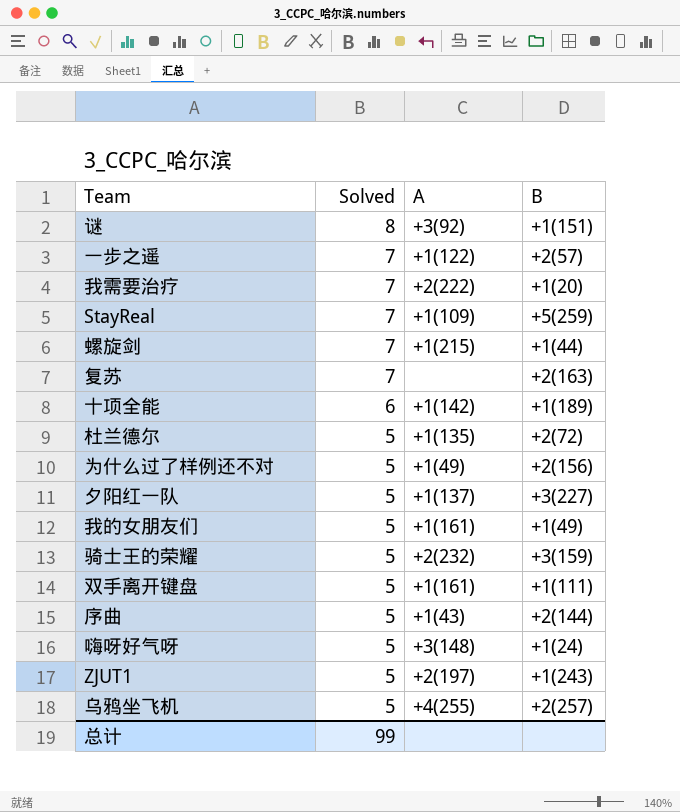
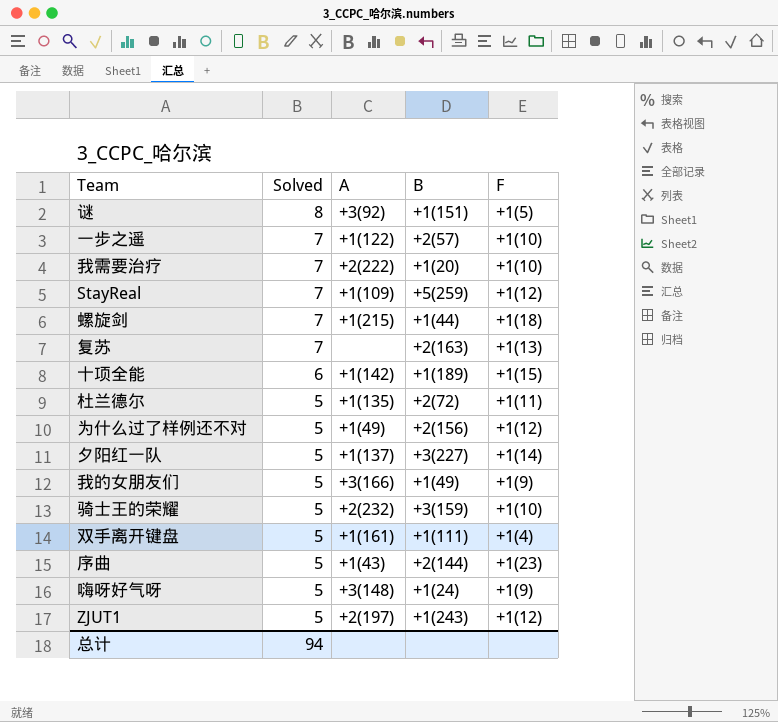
column F | position: none -> 5
row 乌鸦坐飞机: 5 | +4(255) | +2(257) -> none
我的女朋友们 | A: +1(161) -> +3(166)
总计 | Solved: 99 -> 94

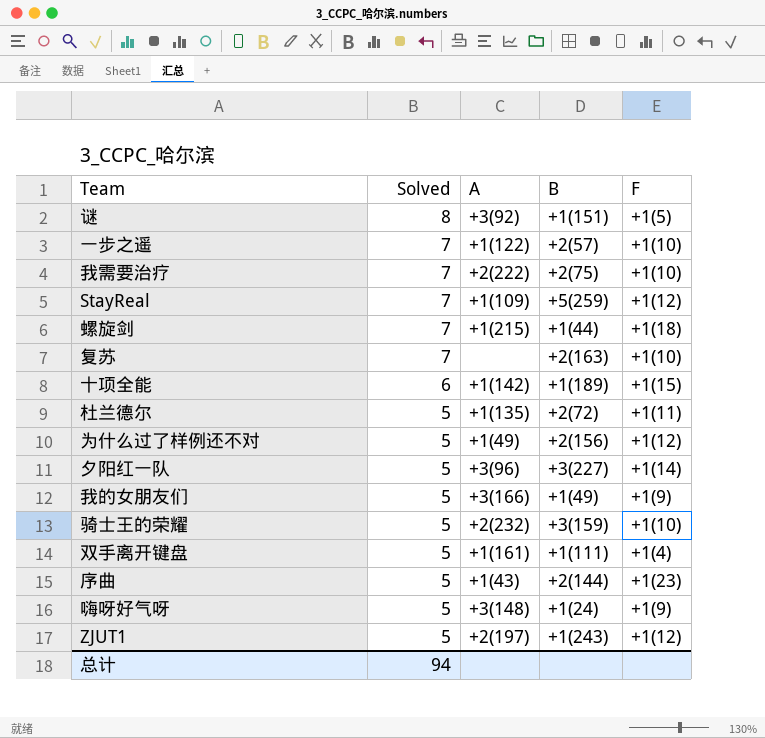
我需要治疗 | B: +1(20) -> +2(75)
复苏 | F: +1(13) -> +1(10)
夕阳红一队 | A: +1(137) -> +3(96)

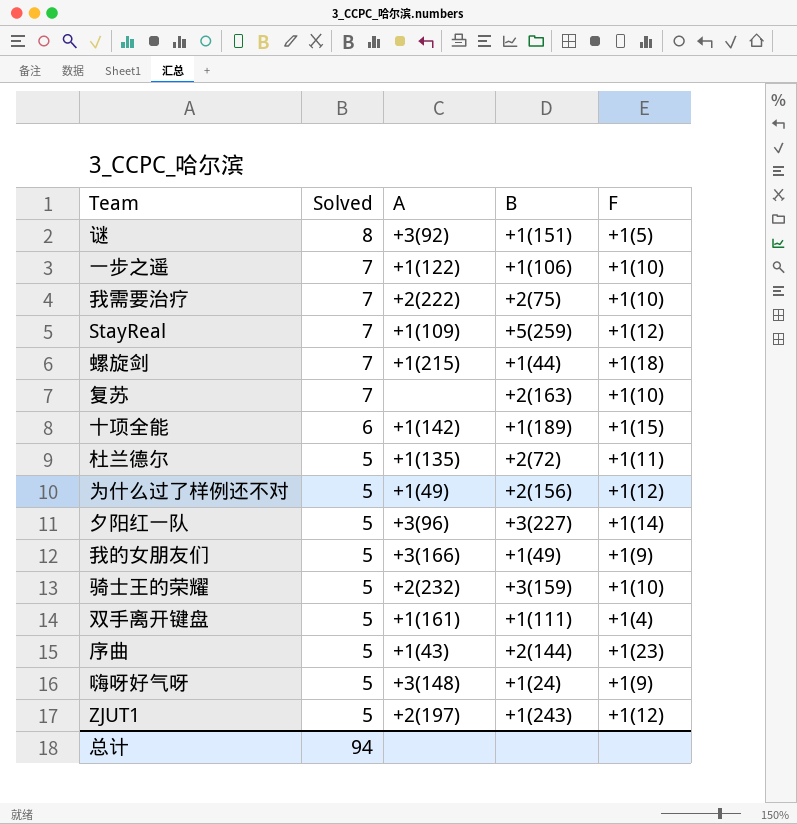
一步之遥 | B: +2(57) -> +1(106)

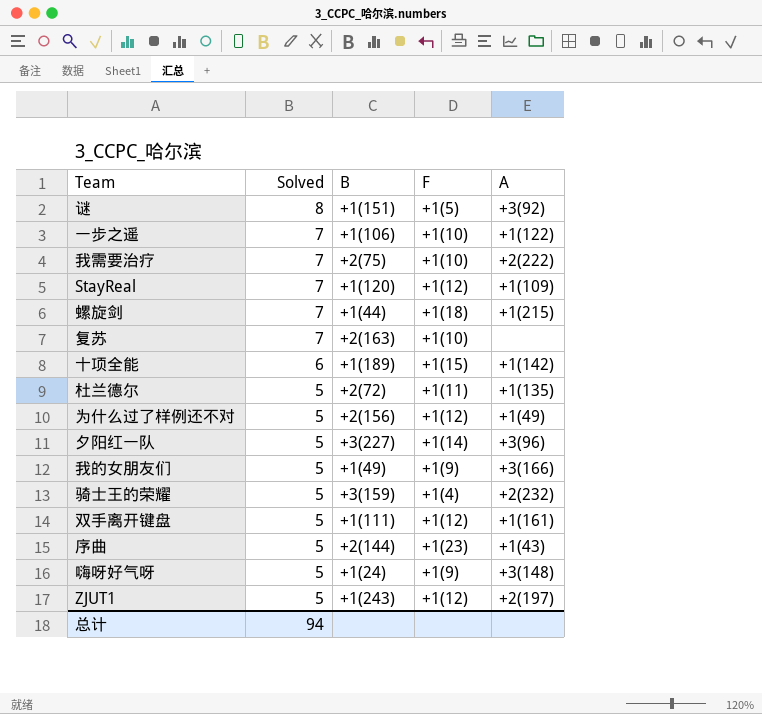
column A | position: 3 -> 5
StayReal | B: +5(259) -> +1(120)
骑士王的荣耀 | F: +1(10) -> +1(4)
双手离开键盘 | F: +1(4) -> +1(12)

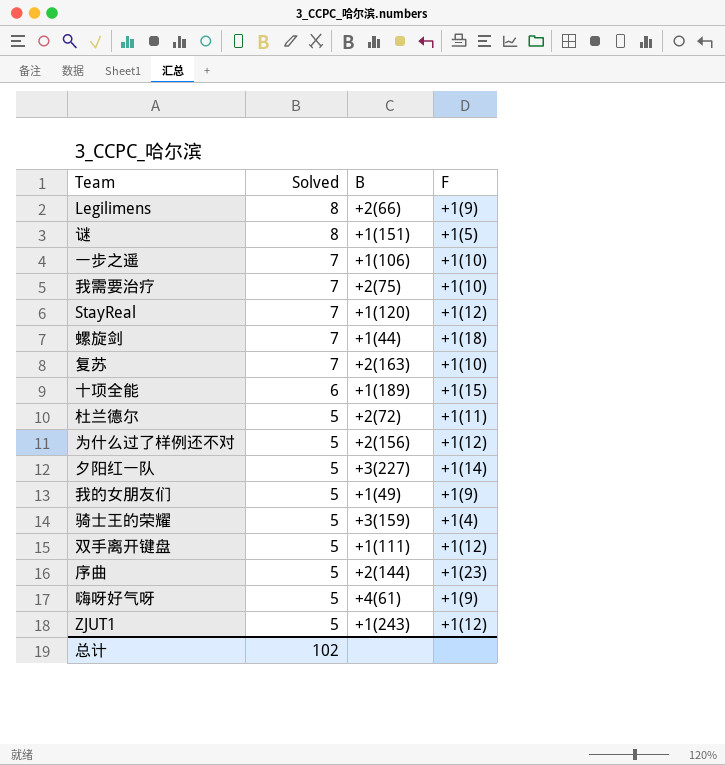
column A | position: 5 -> none
row Legilimens: none -> 8 | +2(66) | +1(9)
嗨呀好气呀 | B: +1(24) -> +4(61)
总计 | Solved: 94 -> 102

